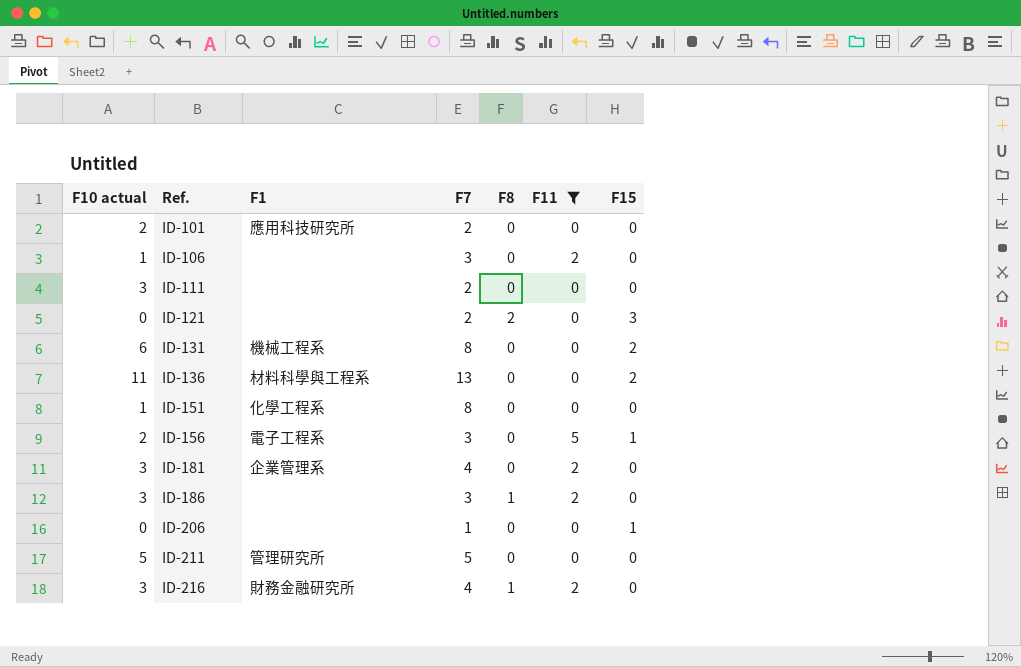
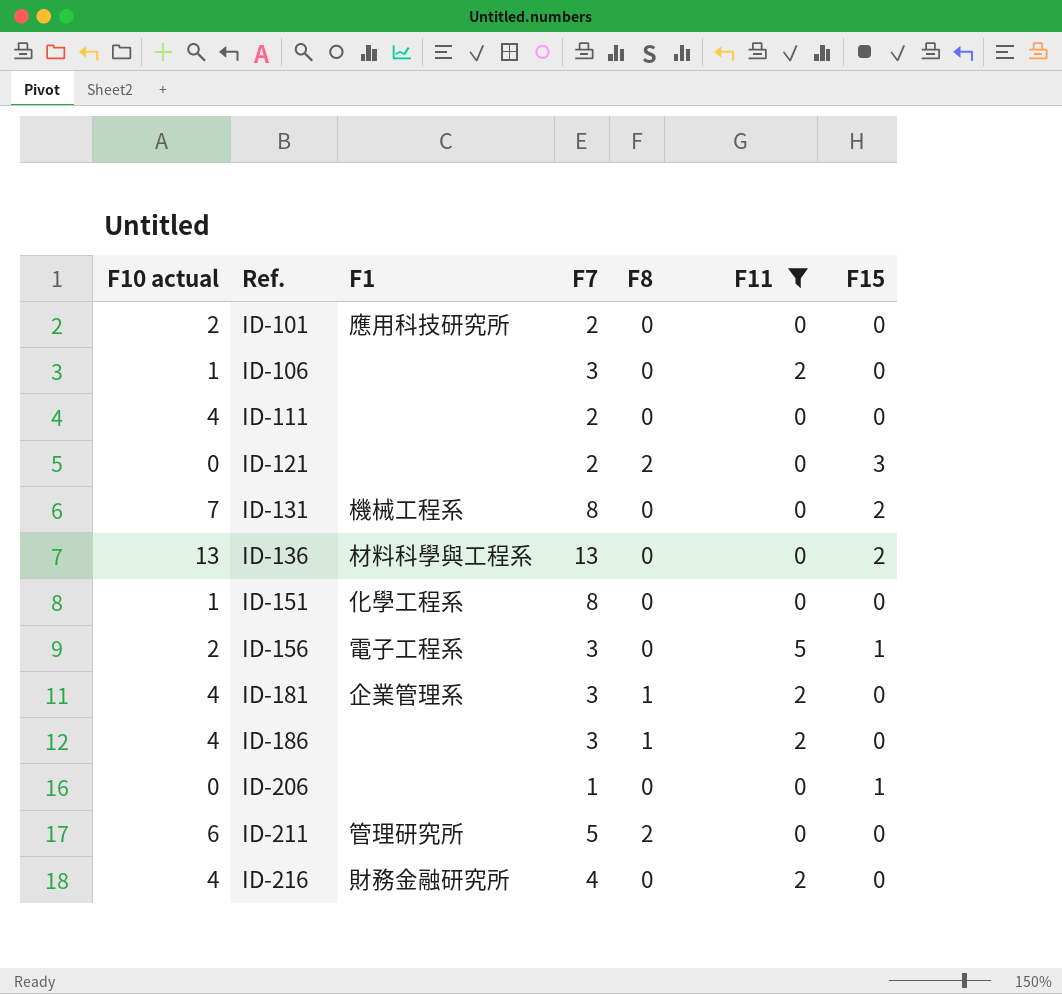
ID-111 | F10 actual: 3 -> 4
ID-131 | F10 actual: 6 -> 7
ID-136 | F10 actual: 11 -> 13
ID-181 | F10 actual: 3 -> 4
ID-181 | F7: 4 -> 3
ID-181 | F8: 0 -> 1
ID-186 | F10 actual: 3 -> 4
ID-211 | F10 actual: 5 -> 6
ID-211 | F8: 0 -> 2
ID-216 | F10 actual: 3 -> 4
ID-216 | F8: 1 -> 0

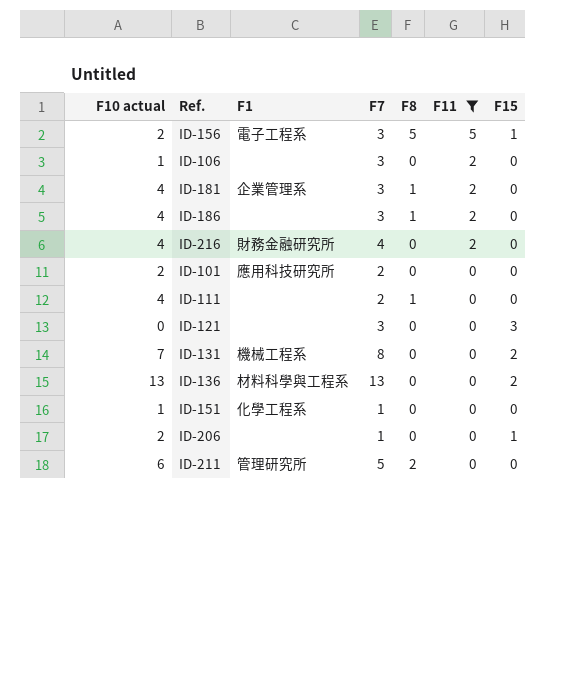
row order: Ref. ascending -> F11 descending
ID-156 | F8: 0 -> 5
ID-111 | F8: 0 -> 1
ID-121 | F7: 2 -> 3
ID-121 | F8: 2 -> 0
ID-151 | F7: 8 -> 1
ID-206 | F10 actual: 0 -> 2

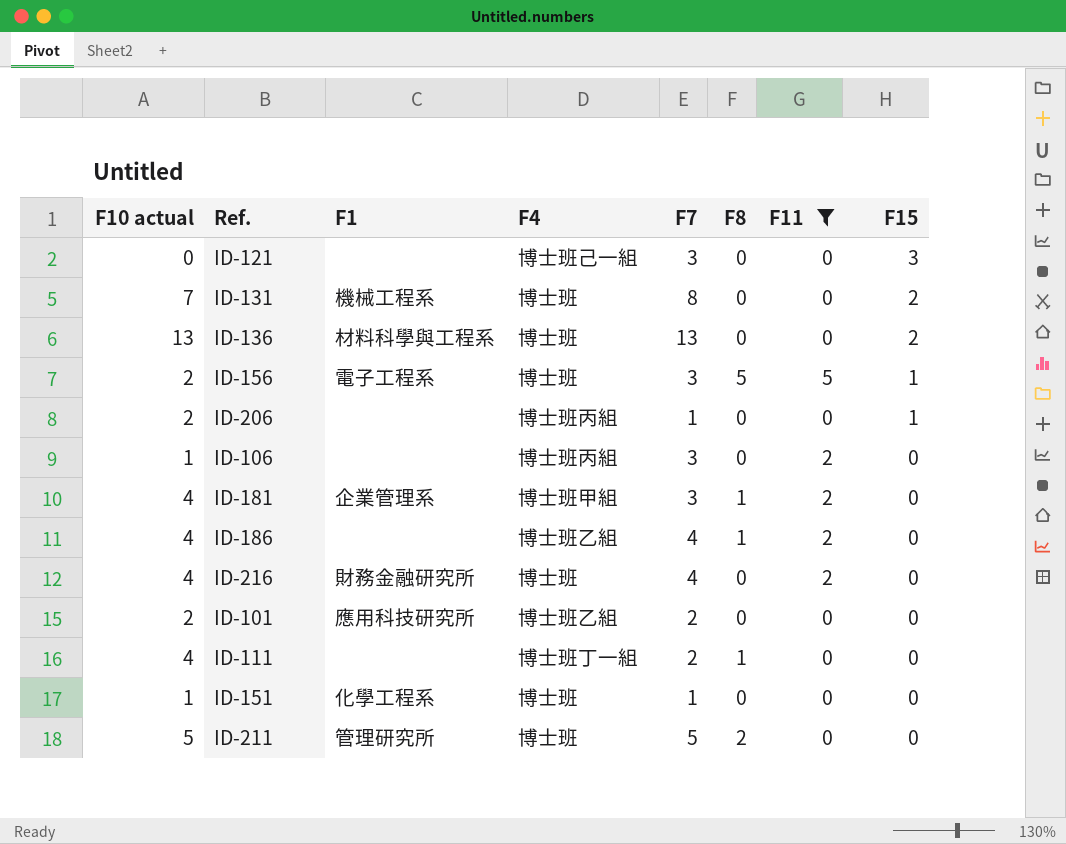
row order: F11 descending -> F15 descending
column F4 | position: none -> 4
ID-186 | F7: 3 -> 4
ID-211 | F10 actual: 6 -> 5

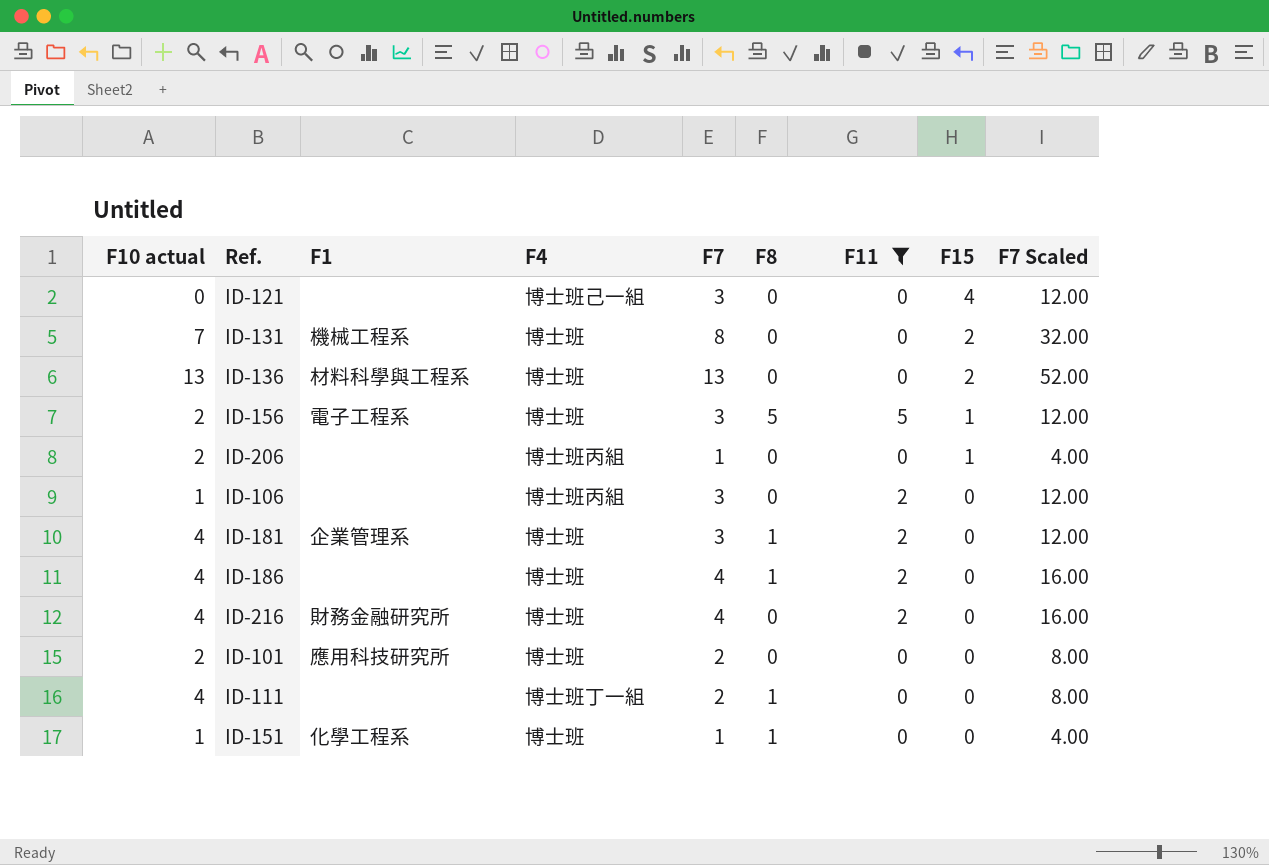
column F7 Scaled | formula: none -> [F7] * 4
row ID-211: 5 | 管理研究所 | 博士班 | 5 | 2 | 0 | 0 -> none
ID-121 | F15: 3 -> 4
ID-181 | F4: 博士班甲組 -> 博士班
ID-186 | F4: 博士班乙組 -> 博士班
ID-101 | F4: 博士班乙組 -> 博士班
ID-151 | F8: 0 -> 1

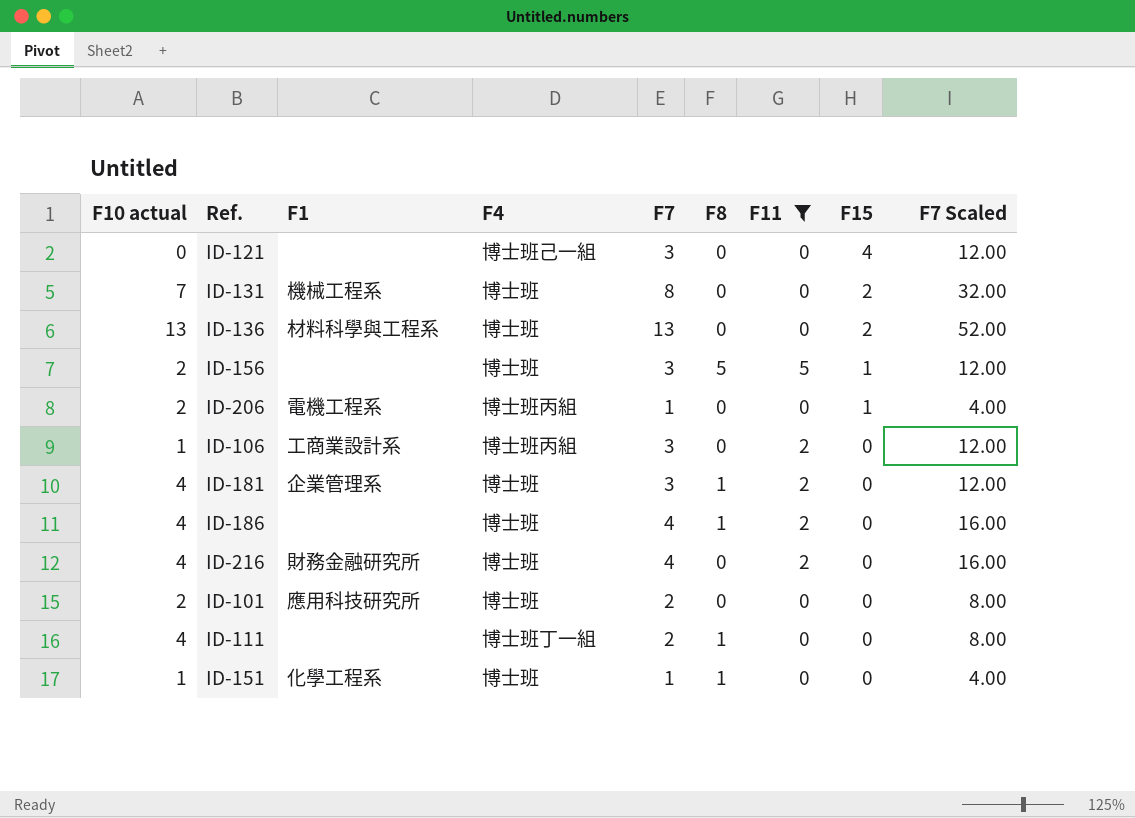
ID-156 | F1: 電子工程系 -> none
ID-206 | F1: none -> 電機工程系
ID-106 | F1: none -> 工商業設計系

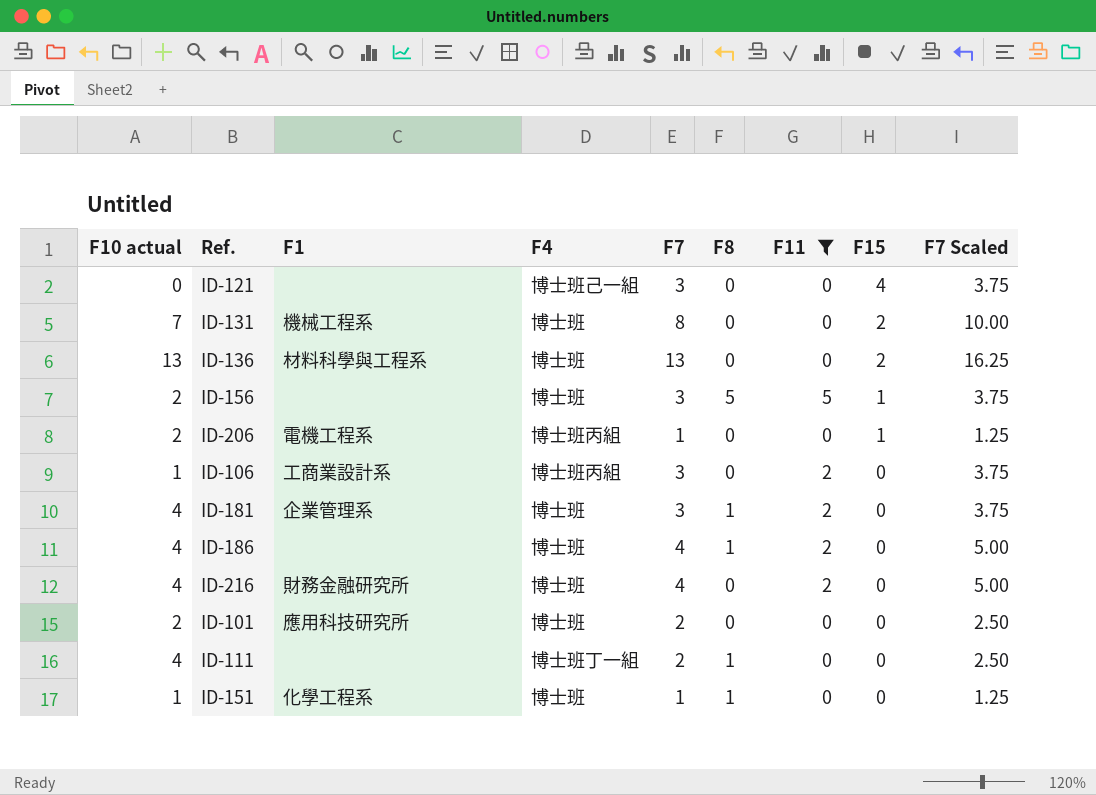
column F7 Scaled | formula: [F7] * 4 -> [F7] * 1.25

